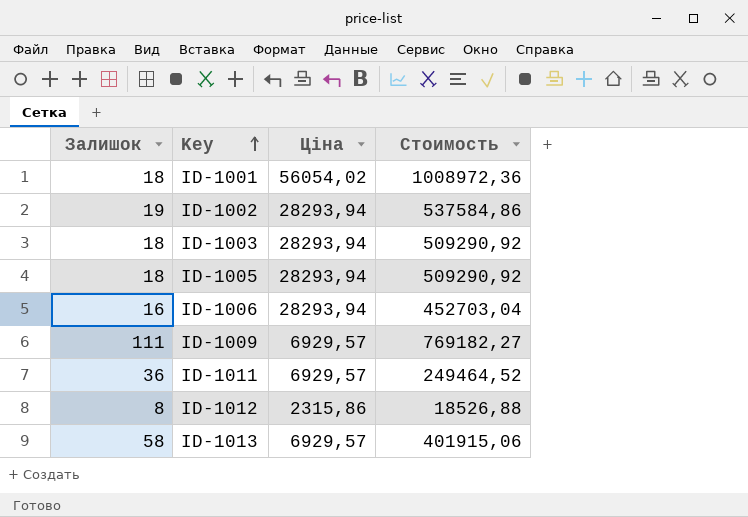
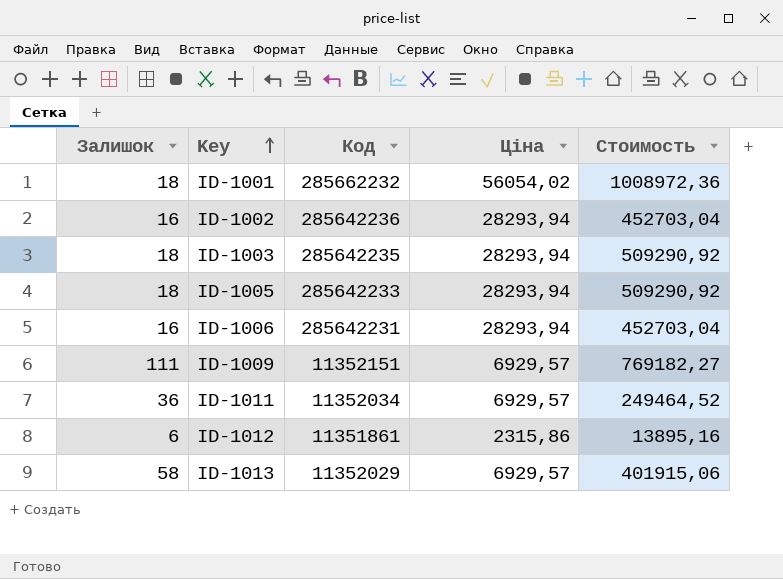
column Код | position: none -> 3
ID-1002 | Залишок: 19 -> 16
ID-1002 | Стоимость: 537584,86 -> 452703,04
ID-1012 | Залишок: 8 -> 6
ID-1012 | Стоимость: 18526,88 -> 13895,16

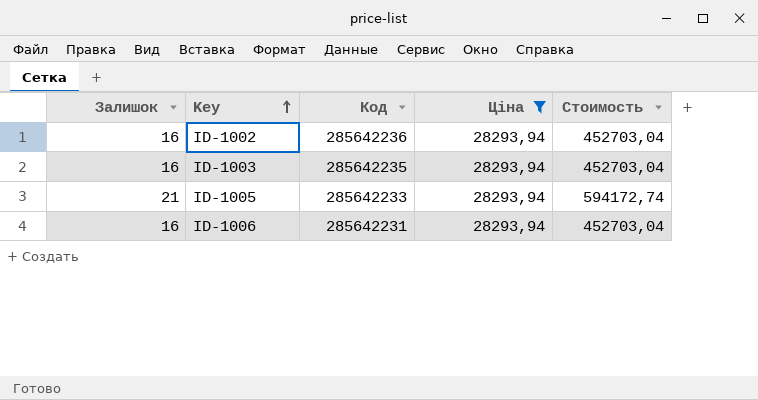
filter: none -> Ціна = 28293,94
ID-1003 | Залишок: 18 -> 16
ID-1003 | Стоимость: 509290,92 -> 452703,04
ID-1005 | Залишок: 18 -> 21
ID-1005 | Стоимость: 509290,92 -> 594172,74

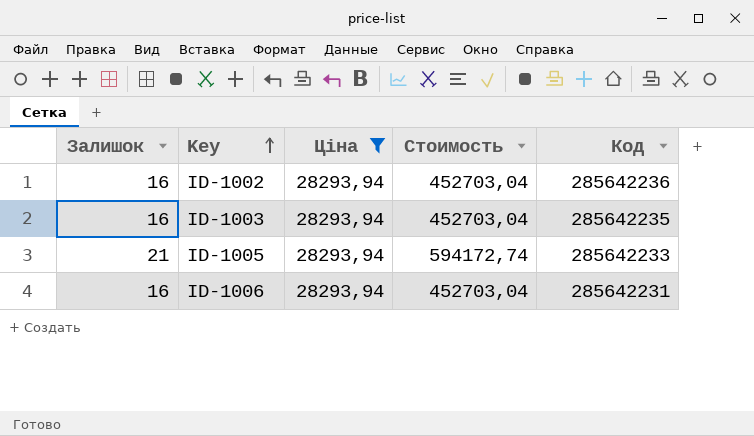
column Код | position: 3 -> 5

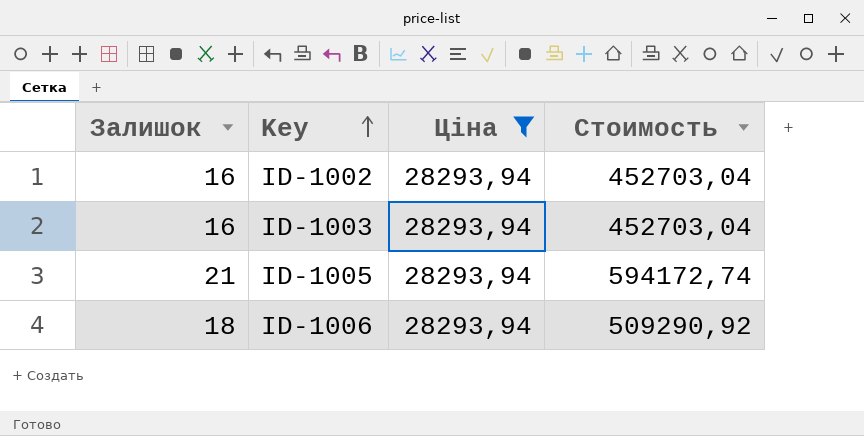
column Код | position: 5 -> none
ID-1006 | Залишок: 16 -> 18
ID-1006 | Стоимость: 452703,04 -> 509290,92

